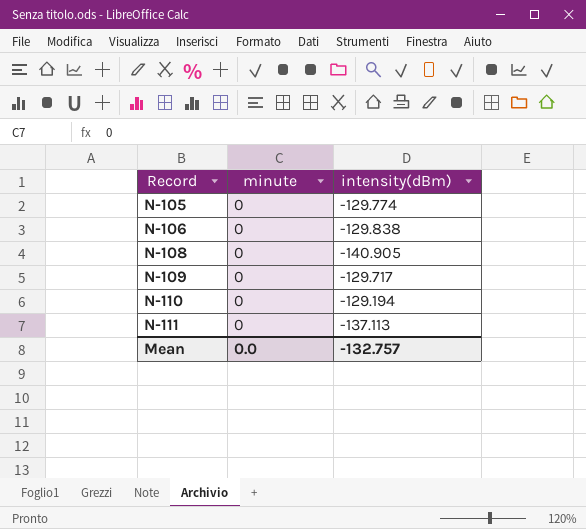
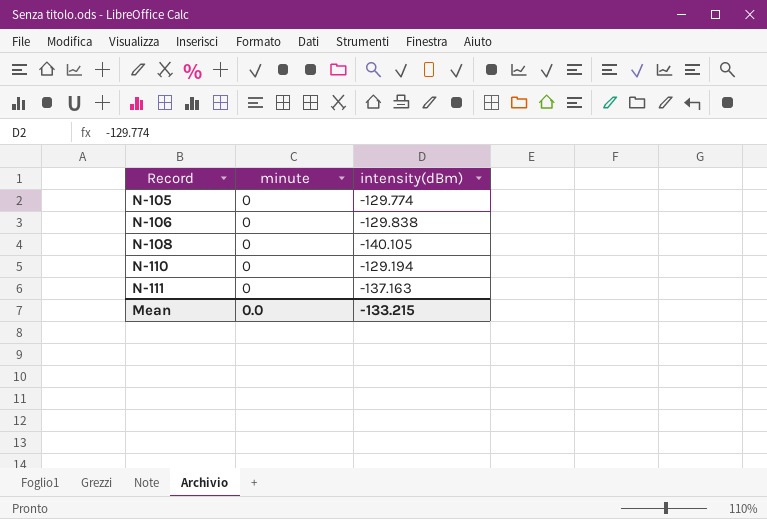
row N-109: 0 | -129.717 -> none
N-108 | intensity(dBm): -140.905 -> -140.105
N-111 | intensity(dBm): -137.113 -> -137.163
Mean | intensity(dBm): -132.757 -> -133.215

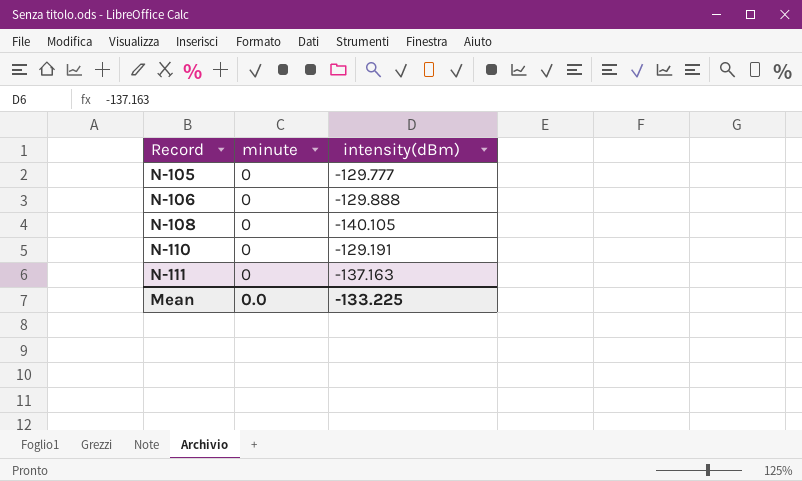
N-105 | intensity(dBm): -129.774 -> -129.777
N-106 | intensity(dBm): -129.838 -> -129.888
N-110 | intensity(dBm): -129.194 -> -129.191
Mean | intensity(dBm): -133.215 -> -133.225

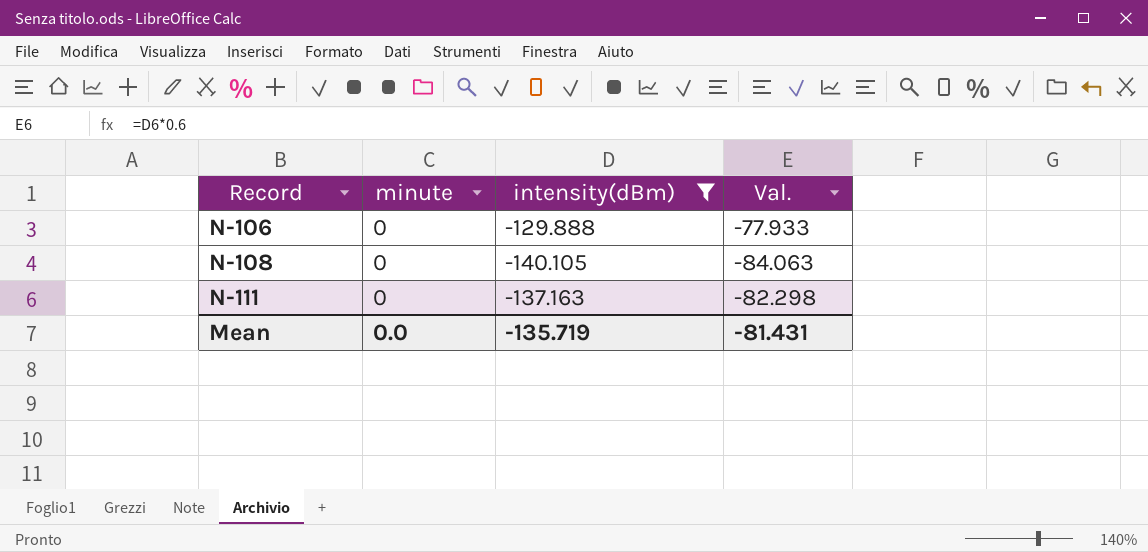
filter: none -> intensity(dBm) <= -129.888
column Val. | formula: none -> [intensity(dBm)] * 0.6
Mean | intensity(dBm): -133.225 -> -135.719

